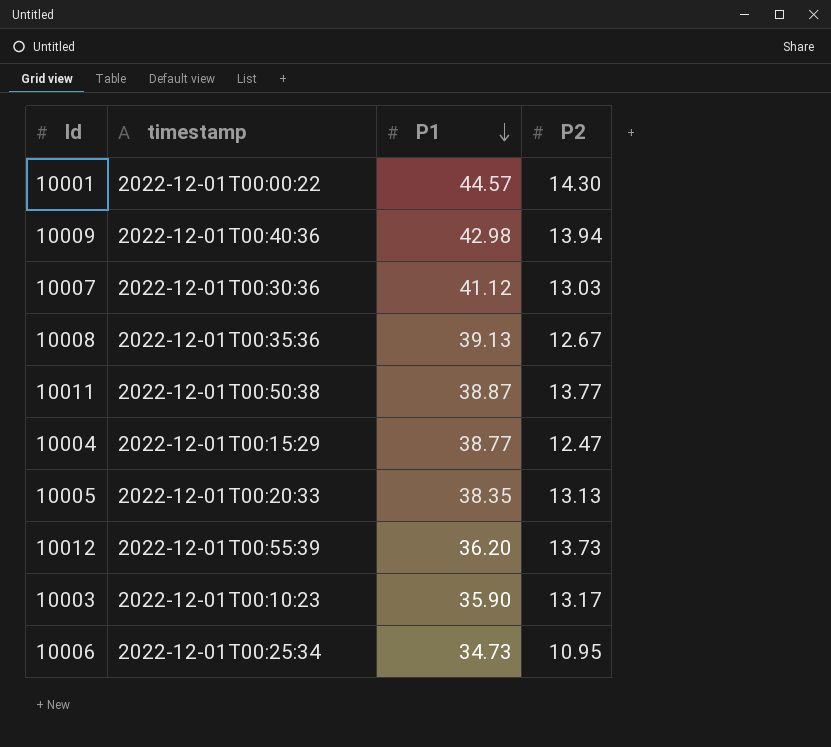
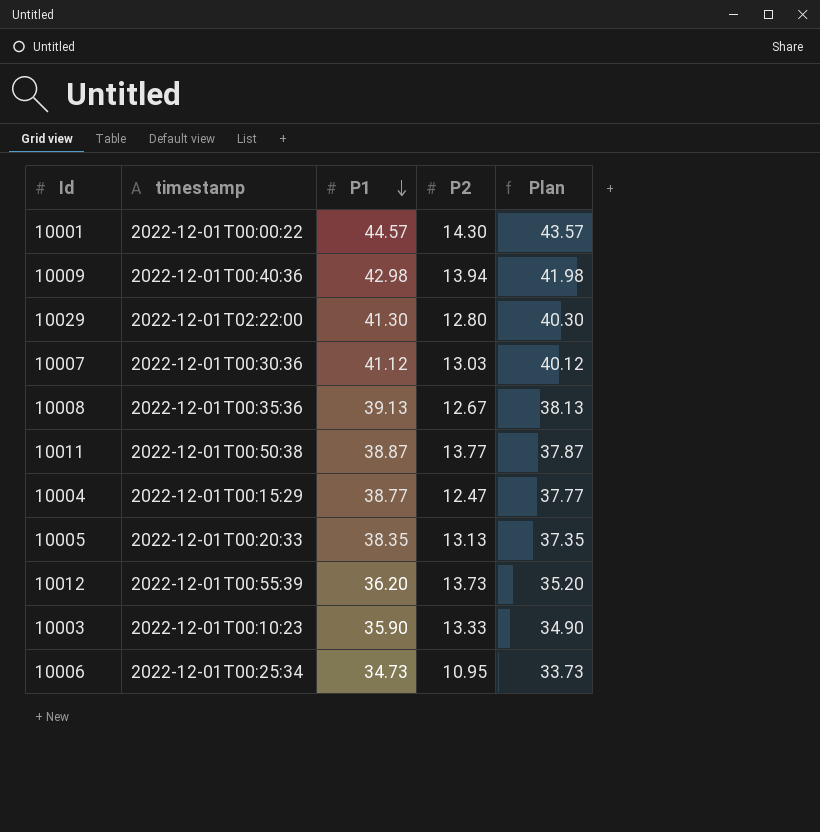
column Plan | formula: none -> [P1] - 1
row 10029: none -> 2022-12-01T02:22:00 | 41.30 | 12.80 | 40.30
10003 | P2: 13.17 -> 13.33

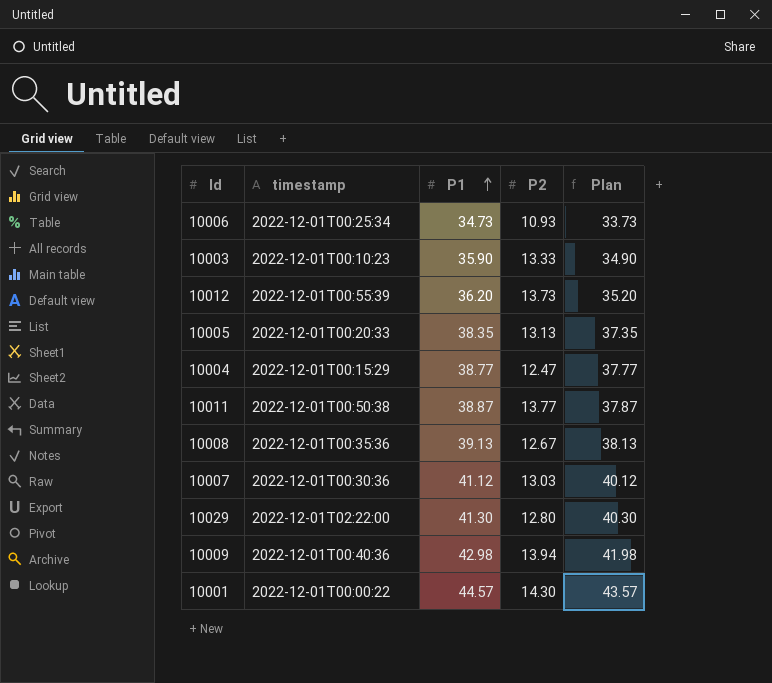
row order: P1 descending -> P1 ascending
10006 | P2: 10.95 -> 10.93

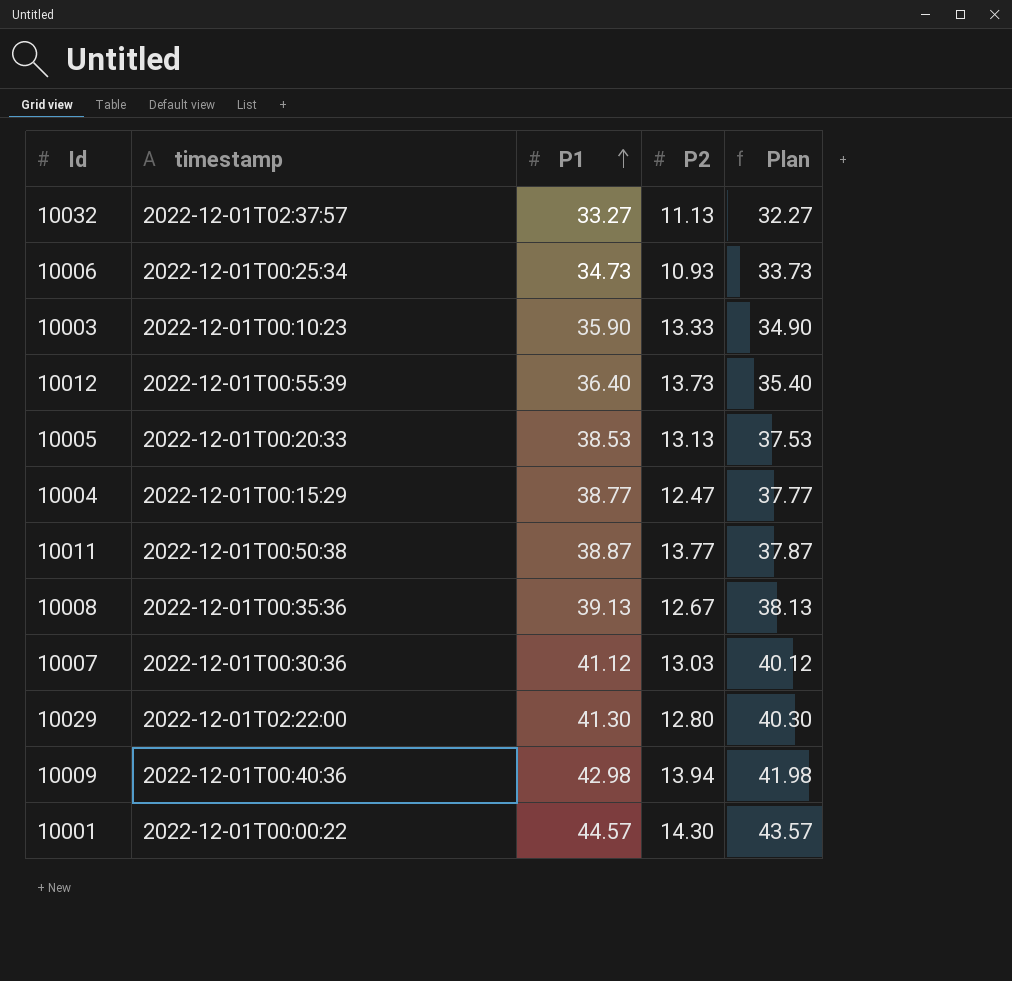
row 10032: none -> 2022-12-01T02:37:57 | 33.27 | 11.13 | 32.27
10012 | P1: 36.20 -> 36.40
10012 | Plan: 35.20 -> 35.40
10005 | P1: 38.35 -> 38.53
10005 | Plan: 37.35 -> 37.53

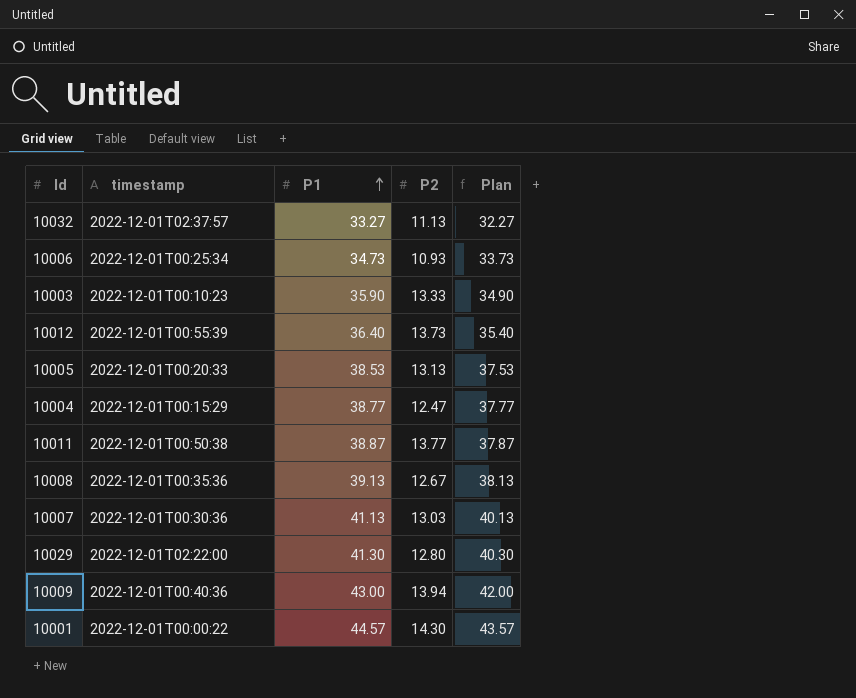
10007 | P1: 41.12 -> 41.13
10007 | Plan: 40.12 -> 40.13
10009 | P1: 42.98 -> 43.00
10009 | Plan: 41.98 -> 42.00

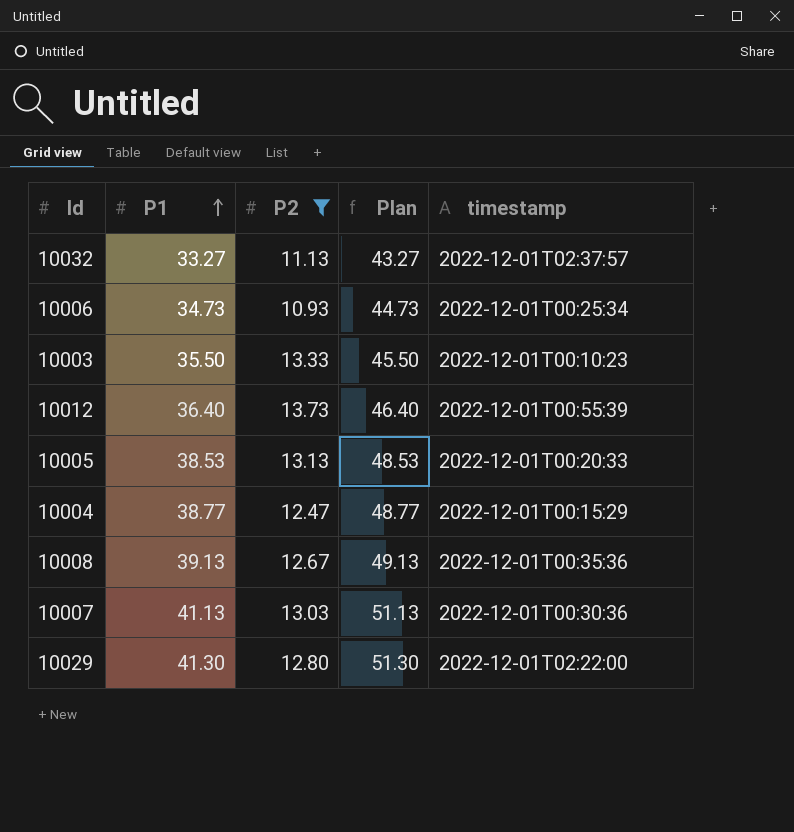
filter: none -> P2 <= 13.73
column Plan | formula: [P1] - 1 -> [P1] + 10
column timestamp | position: 2 -> 5
10003 | P1: 35.90 -> 35.50

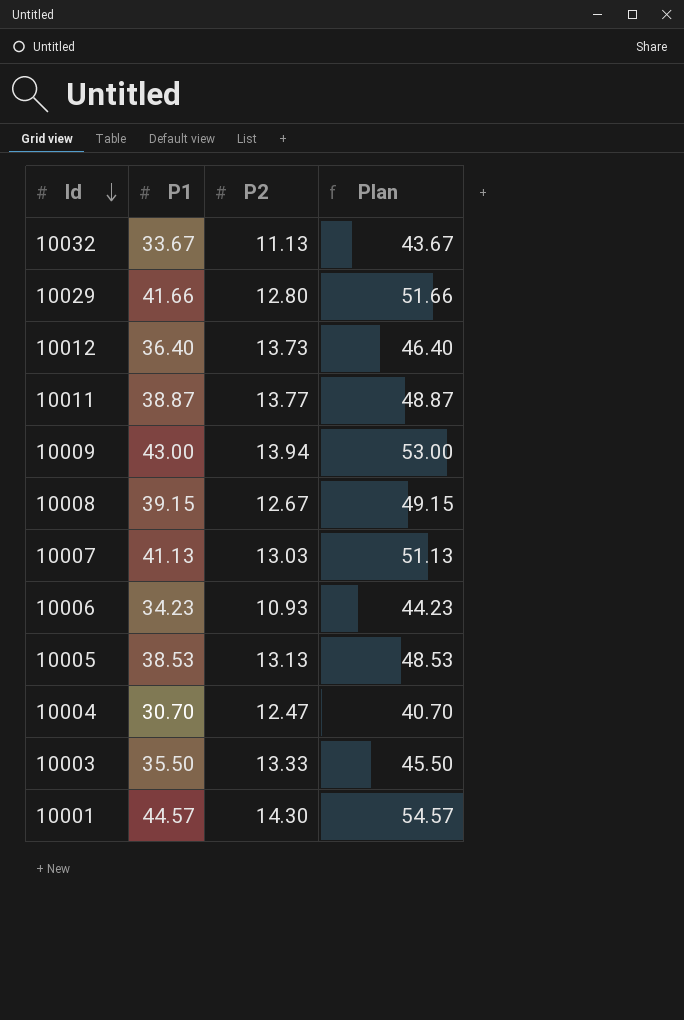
filter: P2 <= 13.73 -> none
row order: P1 ascending -> Id descending
column timestamp | position: 5 -> none
10032 | P1: 33.27 -> 33.67
10032 | Plan: 43.27 -> 43.67
10029 | P1: 41.30 -> 41.66
10029 | Plan: 51.30 -> 51.66
10008 | P1: 39.13 -> 39.15
10008 | Plan: 49.13 -> 49.15
10006 | P1: 34.73 -> 34.23
10006 | Plan: 44.73 -> 44.23
10004 | P1: 38.77 -> 30.70
10004 | Plan: 48.77 -> 40.70

